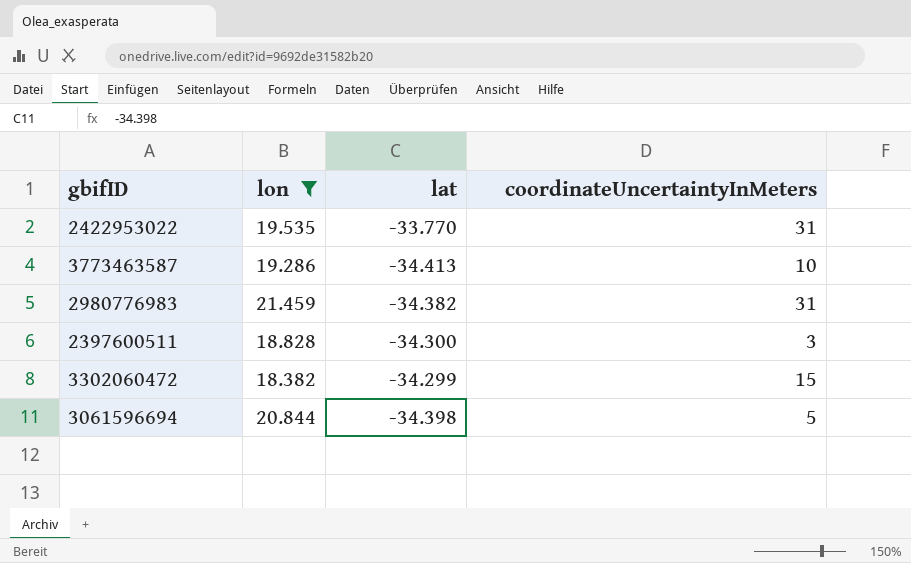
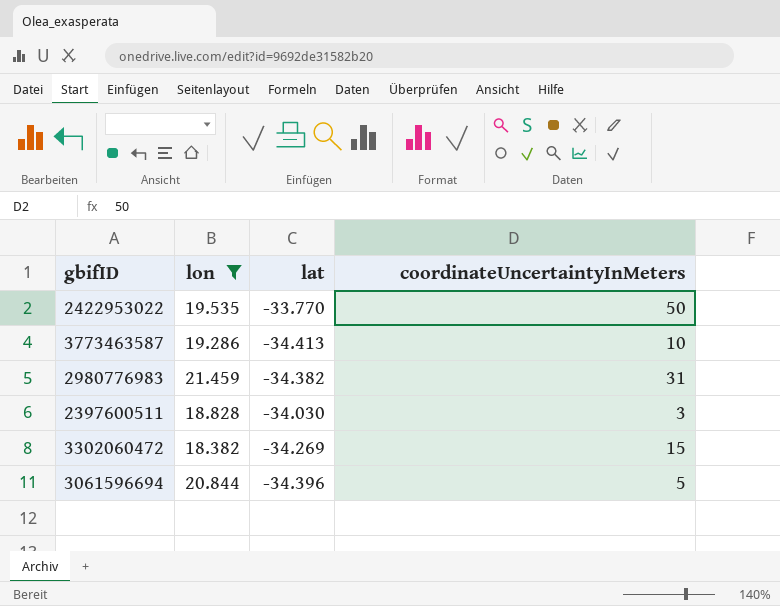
2422953022 | coordinateUncertaintyInMeters: 31 -> 50
2397600511 | lat: -34.300 -> -34.030
3302060472 | lat: -34.299 -> -34.269
3061596694 | lat: -34.398 -> -34.396

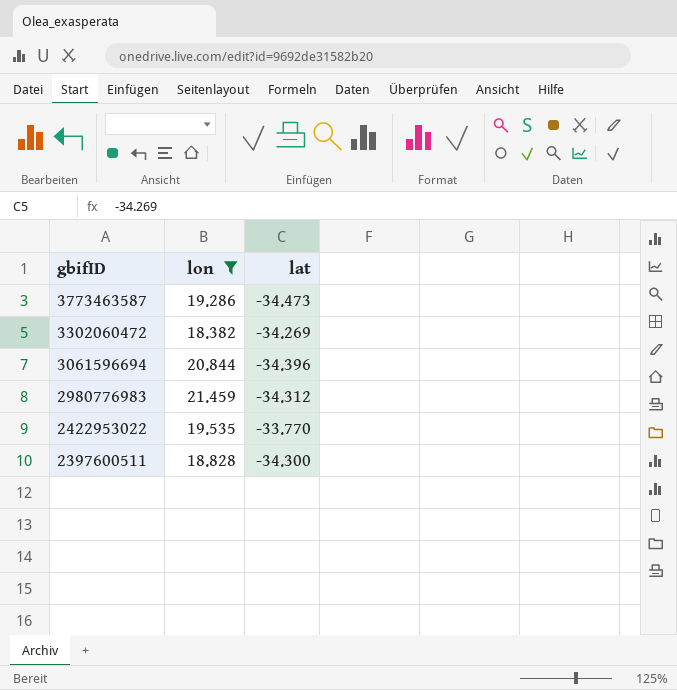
row order: none -> gbifID descending
column coordinateUncertaintyInMeters | position: 4 -> none
3773463587 | lat: -34.413 -> -34.473
2980776983 | lat: -34.382 -> -34.312
2397600511 | lat: -34.030 -> -34.300

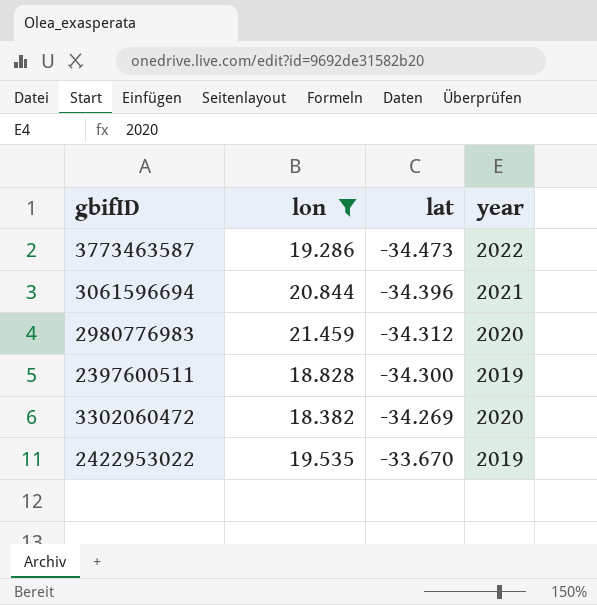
row order: gbifID descending -> lat ascending
column year | position: none -> 4
2422953022 | lat: -33.770 -> -33.670

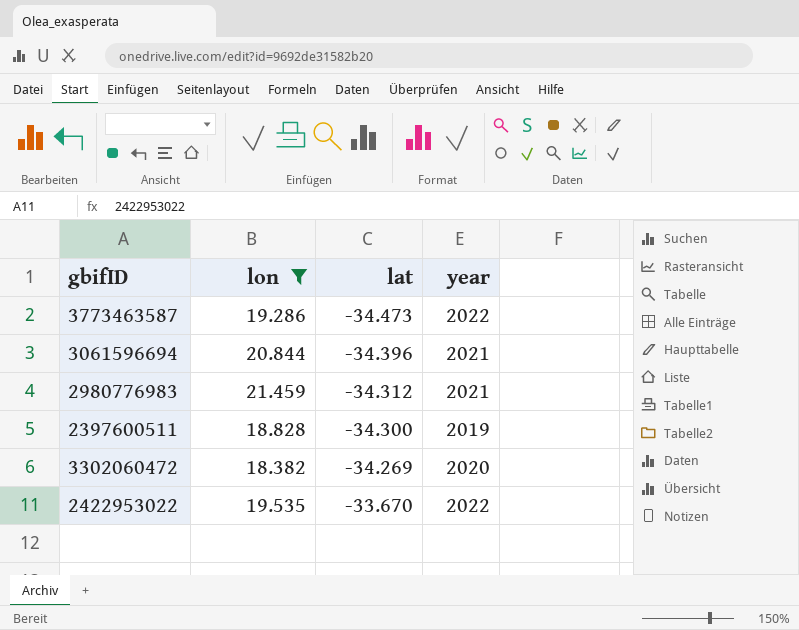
2980776983 | year: 2020 -> 2021
2422953022 | year: 2019 -> 2022

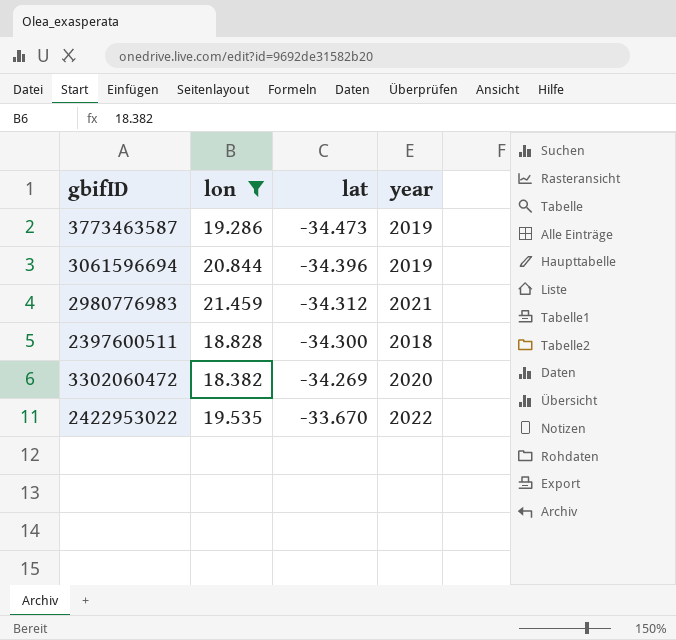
3773463587 | year: 2022 -> 2019
3061596694 | year: 2021 -> 2019
2397600511 | year: 2019 -> 2018

